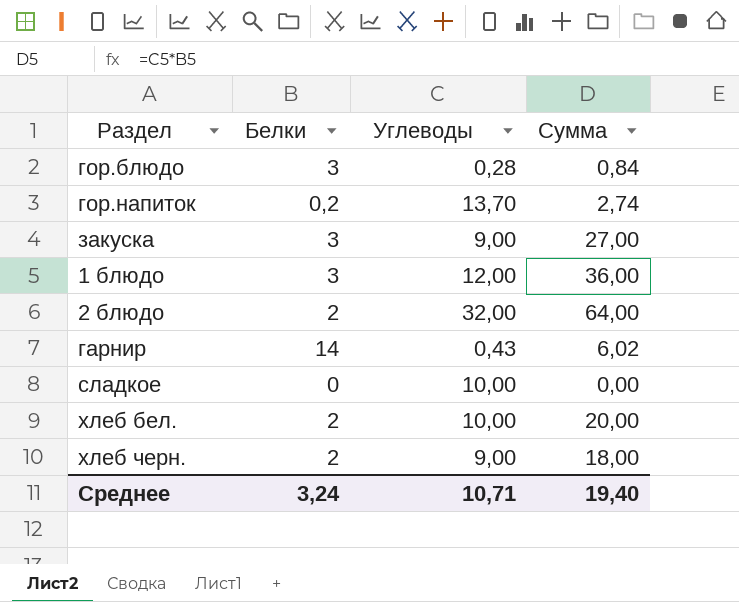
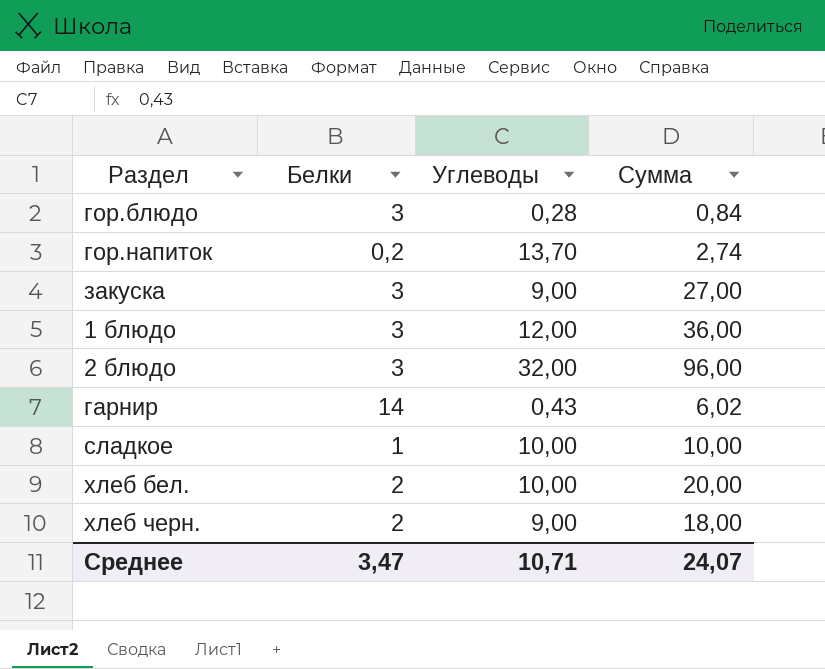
2 блюдо | Белки: 2 -> 3
2 блюдо | Сумма: 64,00 -> 96,00
сладкое | Белки: 0 -> 1
сладкое | Сумма: 0,00 -> 10,00
Среднее | Белки: 3,24 -> 3,47
Среднее | Сумма: 19,40 -> 24,07

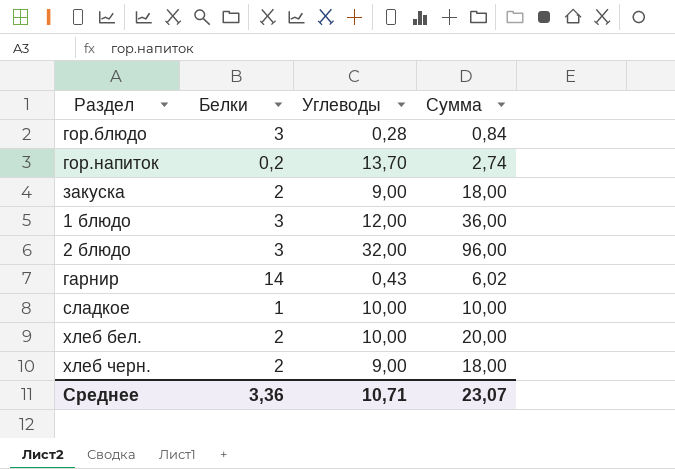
закуска | Белки: 3 -> 2
закуска | Сумма: 27,00 -> 18,00
Среднее | Белки: 3,47 -> 3,36
Среднее | Сумма: 24,07 -> 23,07

